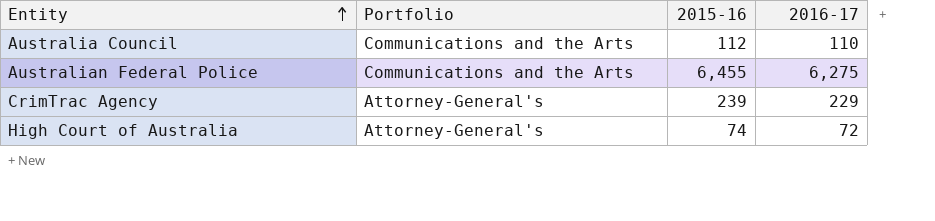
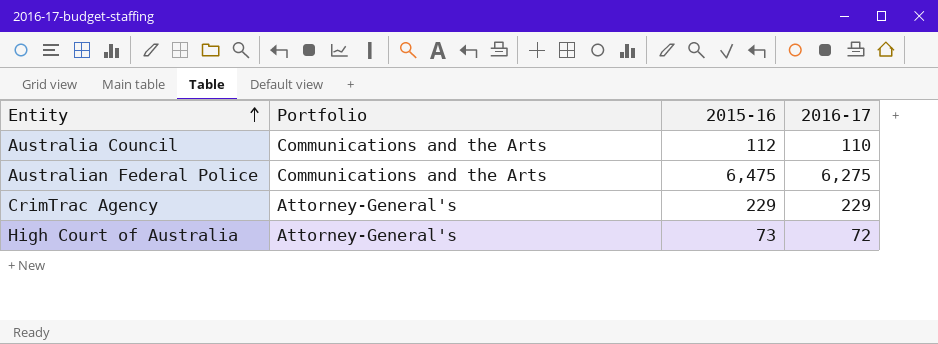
Australian Federal Police | 2015-16: 6,455 -> 6,475
CrimTrac Agency | 2015-16: 239 -> 229
High Court of Australia | 2015-16: 74 -> 73

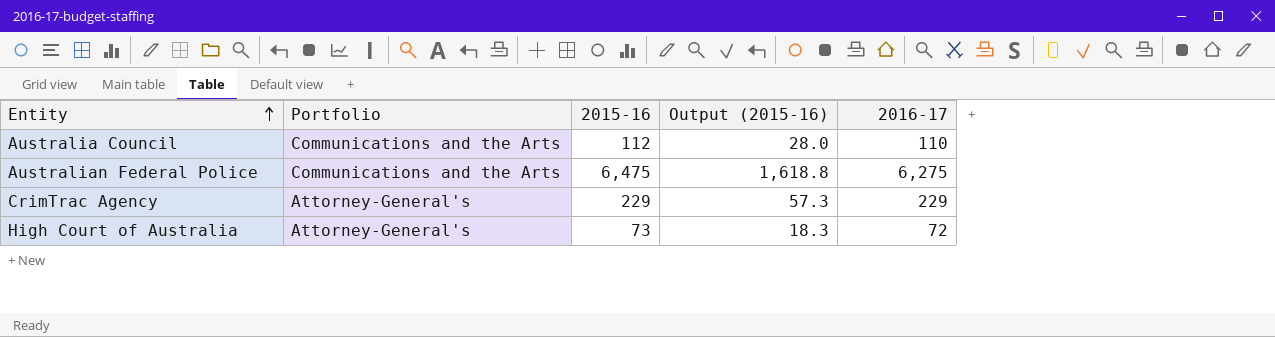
column Output (2015-16) | formula: none -> [2015-16] * 0.25

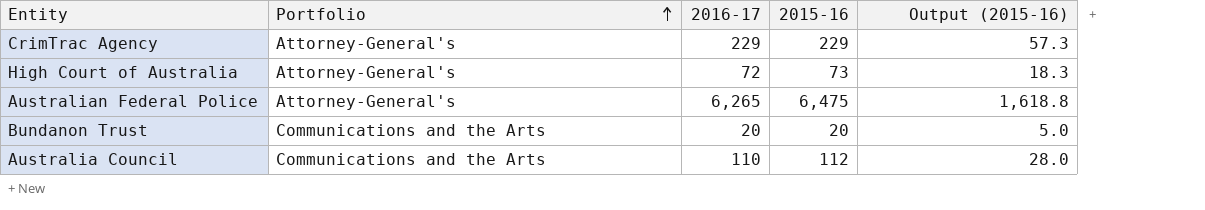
row order: Entity ascending -> Portfolio ascending
column 2016-17 | position: 5 -> 3
Australian Federal Police | Portfolio: Communications and the Arts -> Attorney-General's
Australian Federal Police | 2016-17: 6,275 -> 6,265
row Bundanon Trust: none -> Communications and the Arts | 20 | 20 | 5.0

